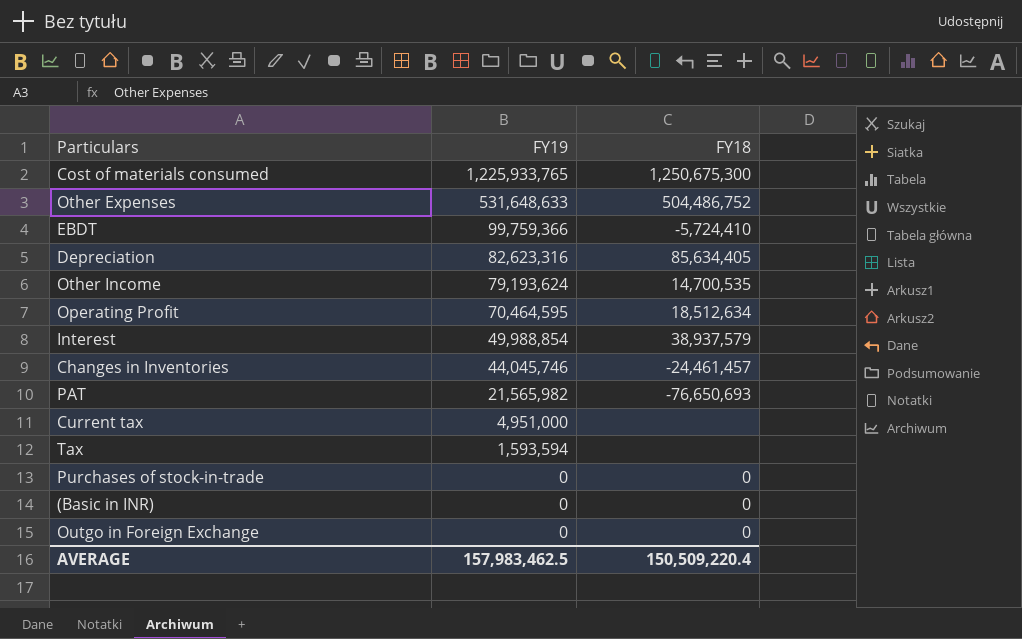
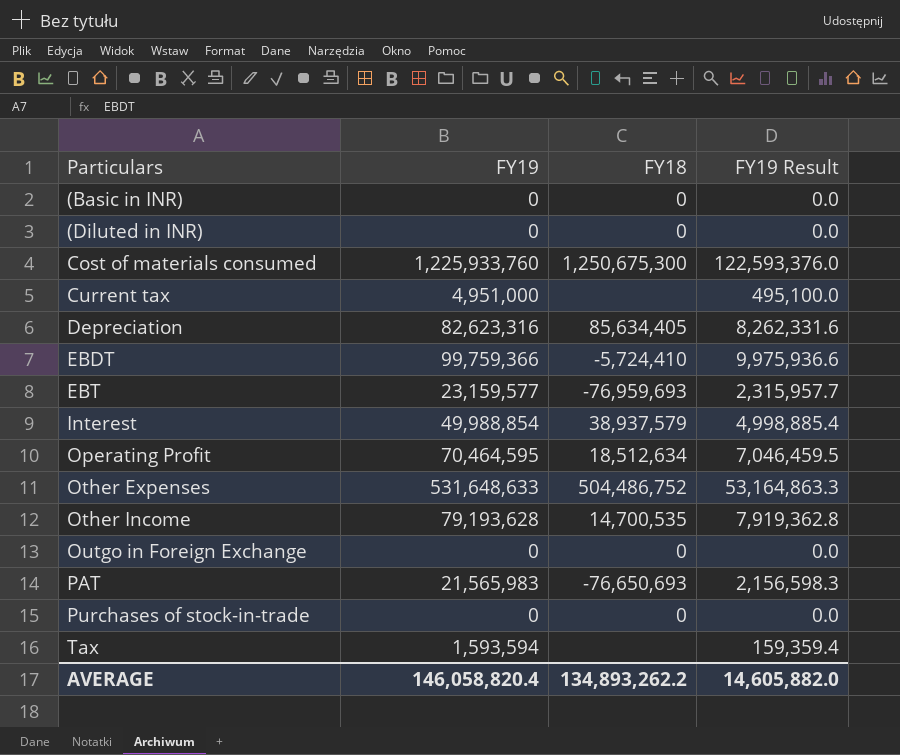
row order: FY19 descending -> Particulars ascending
column FY19 Result | formula: none -> [FY19] * 0.1
row Changes in Inventories: 44,045,746 | -24,461,457 -> none
row (Diluted in INR): none -> 0 | 0 | 0.0
Cost of materials consumed | FY19: 1,225,933,765 -> 1,225,933,760
row EBT: none -> 23,159,577 | -76,959,693 | 2,315,957.7
Other Income | FY19: 79,193,624 -> 79,193,628
PAT | FY19: 21,565,982 -> 21,565,983
AVERAGE | FY19: 157,983,462.5 -> 146,058,820.4
AVERAGE | FY18: 150,509,220.4 -> 134,893,262.2

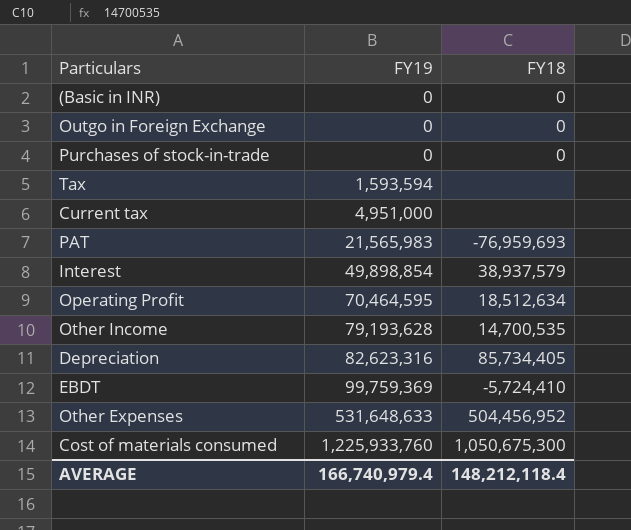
row order: Particulars ascending -> FY19 ascending
column FY19 Result | formula: [FY19] * 0.1 -> none
row (Diluted in INR): 0 | 0 | 0.0 -> none
row EBT: 23,159,577 | -76,959,693 | 2,315,957.7 -> none
PAT | FY18: -76,650,693 -> -76,959,693
Interest | FY19: 49,988,854 -> 49,898,854
Depreciation | FY18: 85,634,405 -> 85,734,405
EBDT | FY19: 99,759,366 -> 99,759,369
Other Expenses | FY18: 504,486,752 -> 504,456,952
Cost of materials consumed | FY18: 1,250,675,300 -> 1,050,675,300
AVERAGE | FY19: 146,058,820.4 -> 166,740,979.4
AVERAGE | FY18: 134,893,262.2 -> 148,212,118.4

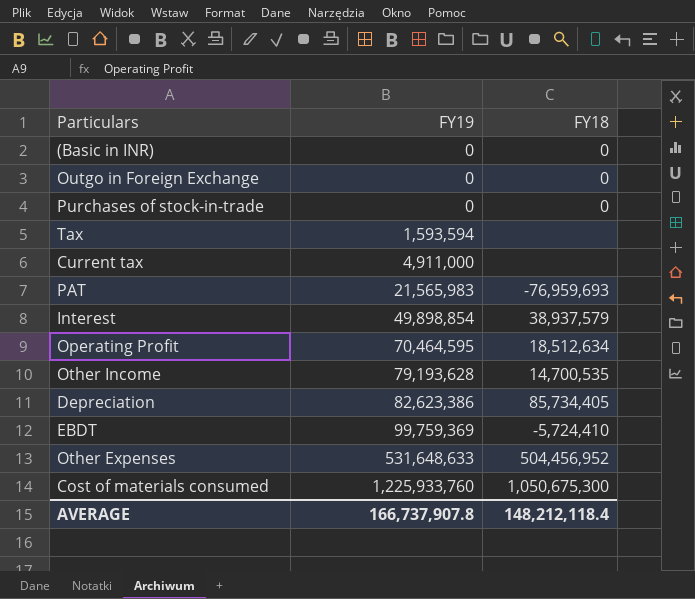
Current tax | FY19: 4,951,000 -> 4,911,000
Depreciation | FY19: 82,623,316 -> 82,623,386
AVERAGE | FY19: 166,740,979.4 -> 166,737,907.8

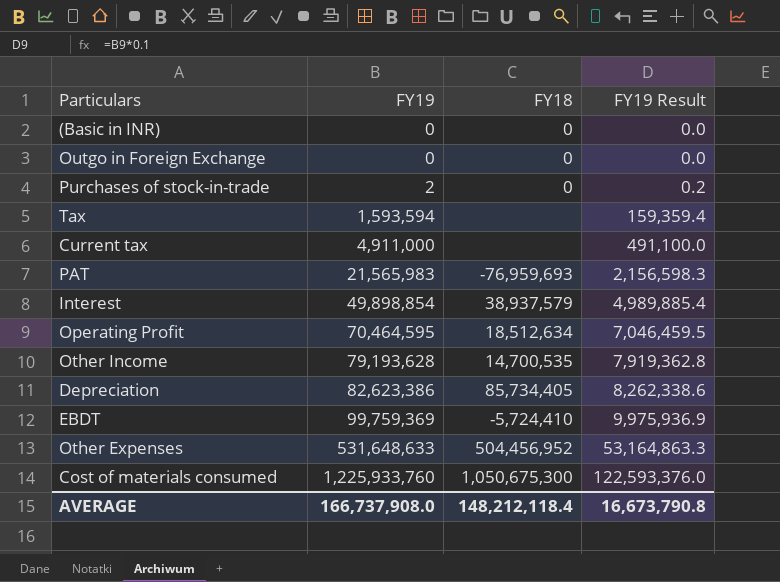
column FY19 Result | formula: none -> [FY19] * 0.1
Purchases of stock-in-trade | FY19: 0 -> 2
AVERAGE | FY19: 166,737,907.8 -> 166,737,908.0

